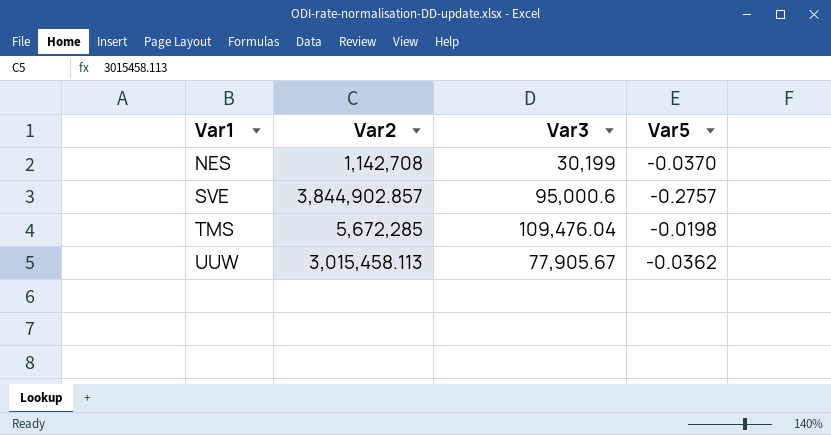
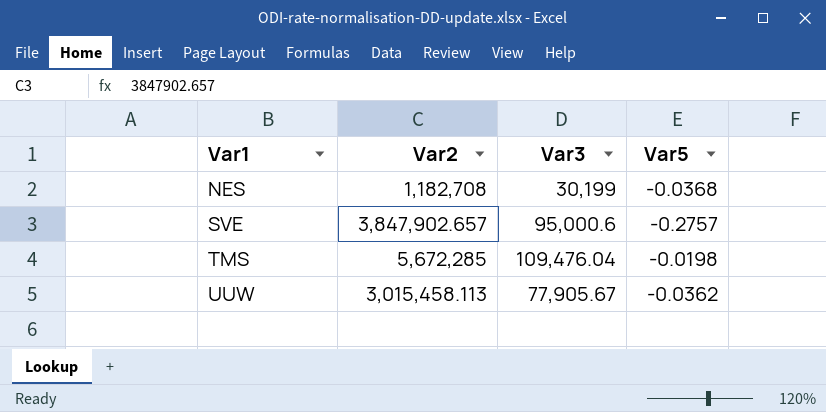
NES | Var2: 1,142,708 -> 1,182,708
NES | Var5: -0.0370 -> -0.0368
SVE | Var2: 3,844,902.857 -> 3,847,902.657

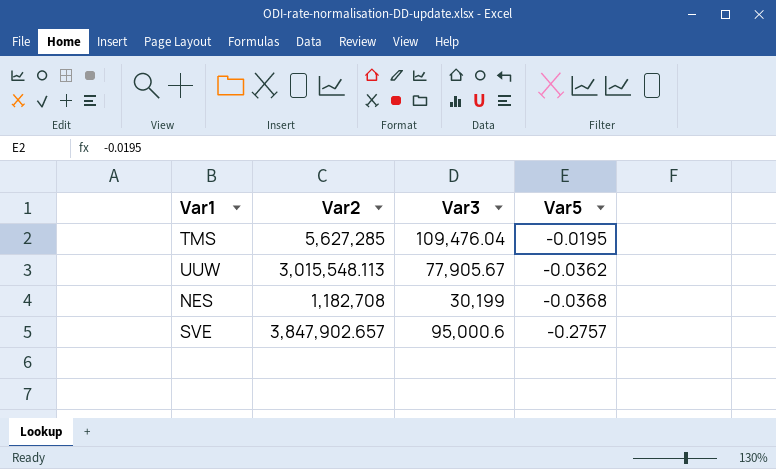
row order: Var1 ascending -> Var5 descending
TMS | Var2: 5,672,285 -> 5,627,285
TMS | Var5: -0.0198 -> -0.0195
UUW | Var2: 3,015,458.113 -> 3,015,548.113

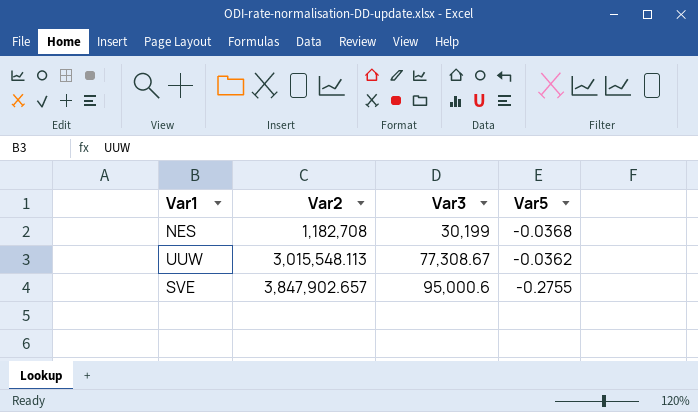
row order: Var5 descending -> Var2 ascending
row TMS: 5,627,285 | 109,476.04 | -0.0195 -> none
UUW | Var3: 77,905.67 -> 77,308.67
SVE | Var5: -0.2757 -> -0.2755

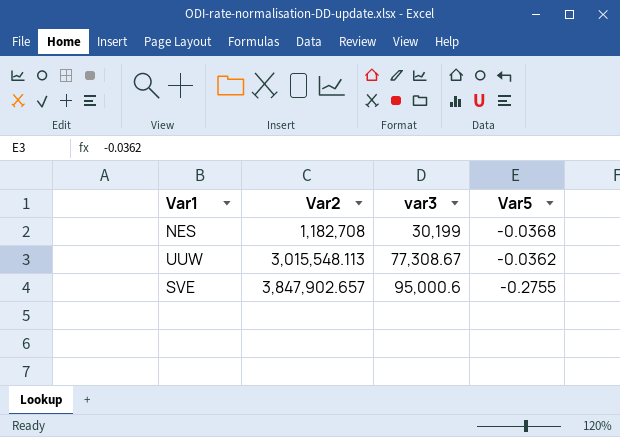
column name: Var3 -> var3

